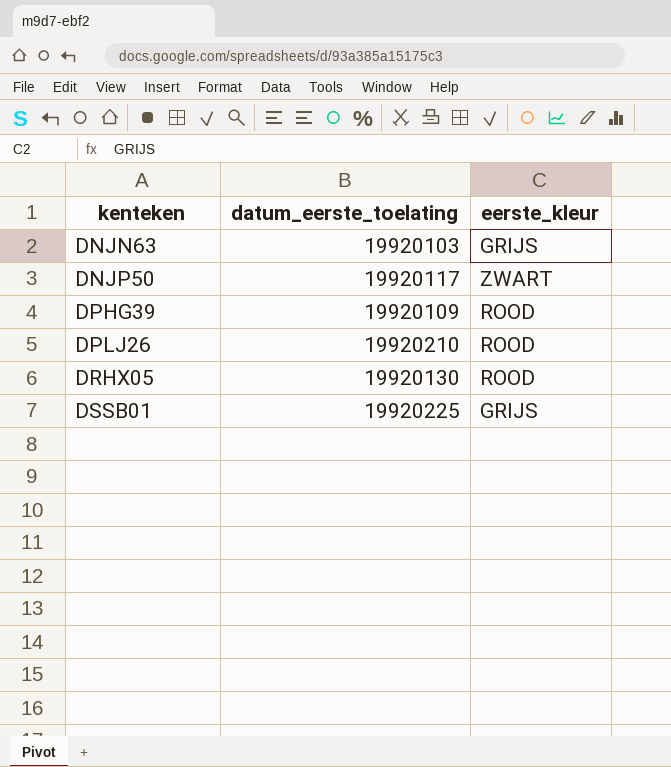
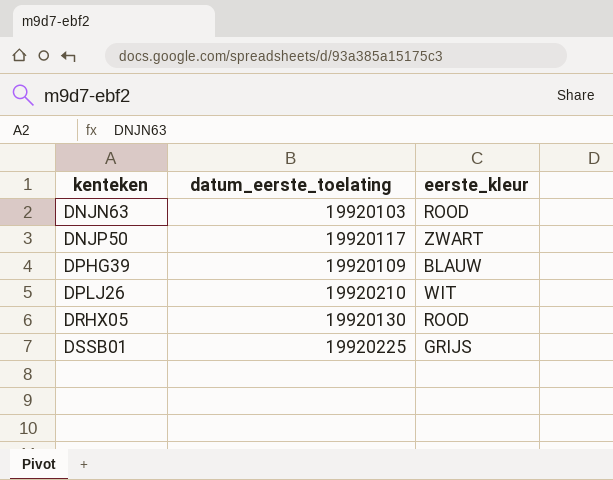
DNJN63 | eerste_kleur: GRIJS -> ROOD
DPHG39 | eerste_kleur: ROOD -> BLAUW
DPLJ26 | eerste_kleur: ROOD -> WIT

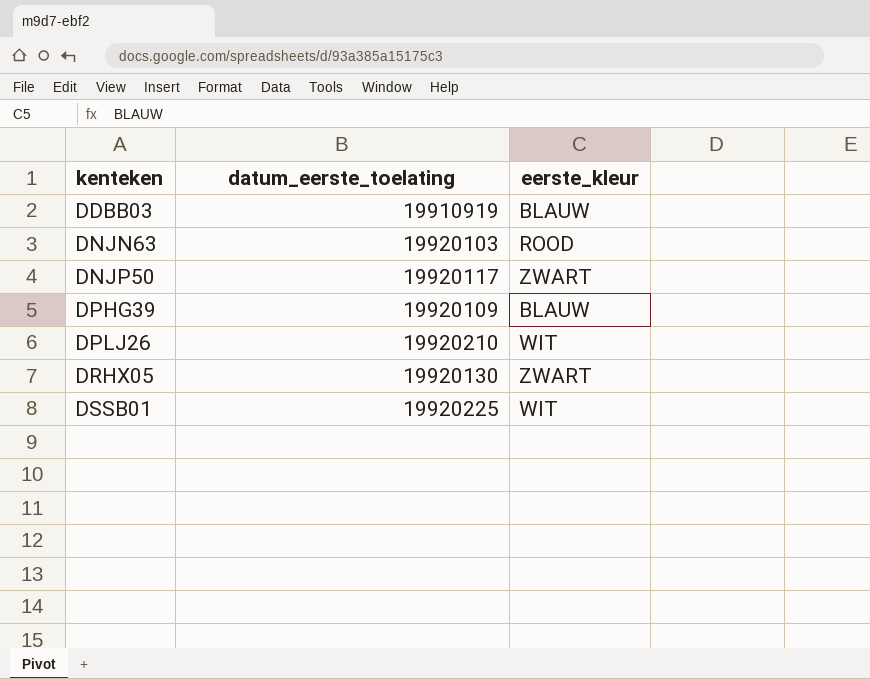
row DDBB03: none -> 19910919 | BLAUW
DRHX05 | eerste_kleur: ROOD -> ZWART
DSSB01 | eerste_kleur: GRIJS -> WIT

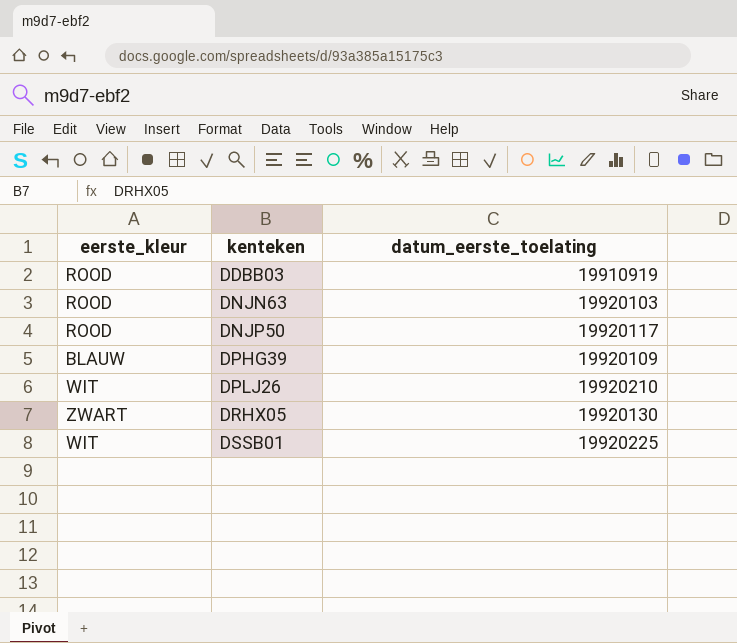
column eerste_kleur | position: 3 -> 1
DDBB03 | eerste_kleur: BLAUW -> ROOD
DNJP50 | eerste_kleur: ZWART -> ROOD

